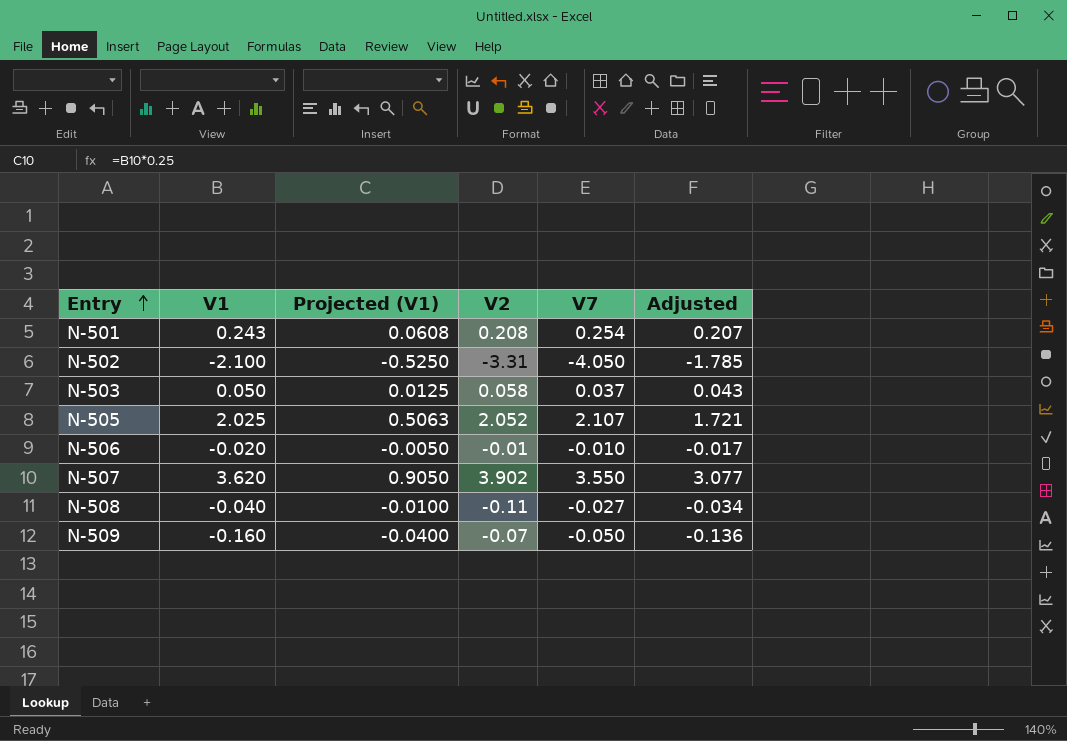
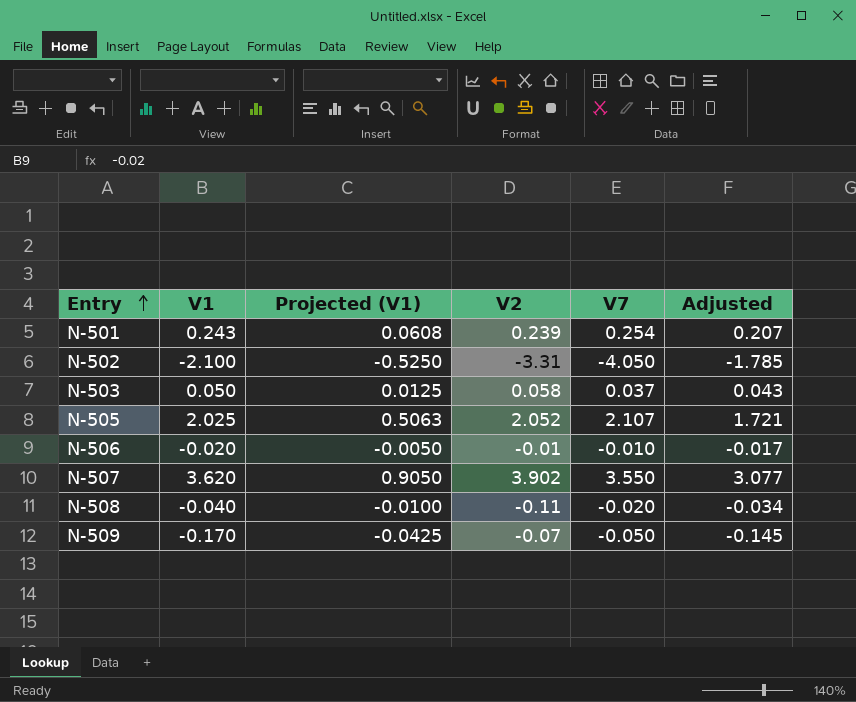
N-501 | V2: 0.208 -> 0.239
N-508 | V7: -0.027 -> -0.020
N-509 | V1: -0.160 -> -0.170
N-509 | Projected (V1): -0.0400 -> -0.0425
N-509 | Adjusted: -0.136 -> -0.145

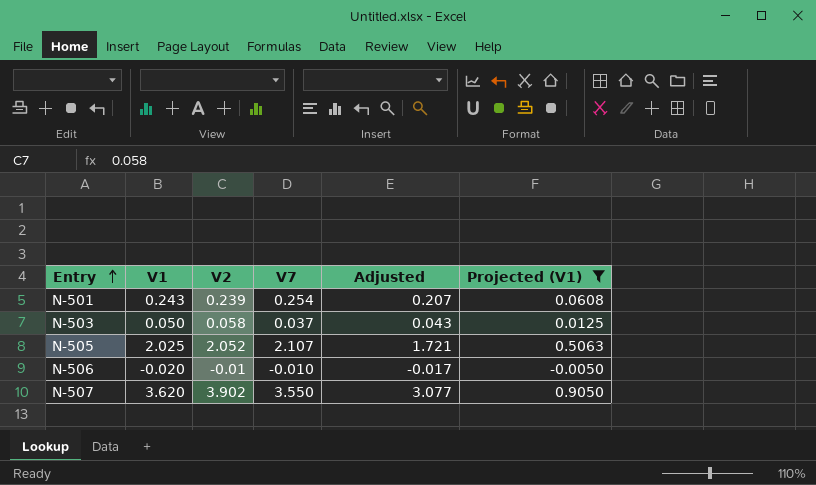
filter: none -> Projected (V1) >= -0.0050
column Projected (V1) | position: 3 -> 6

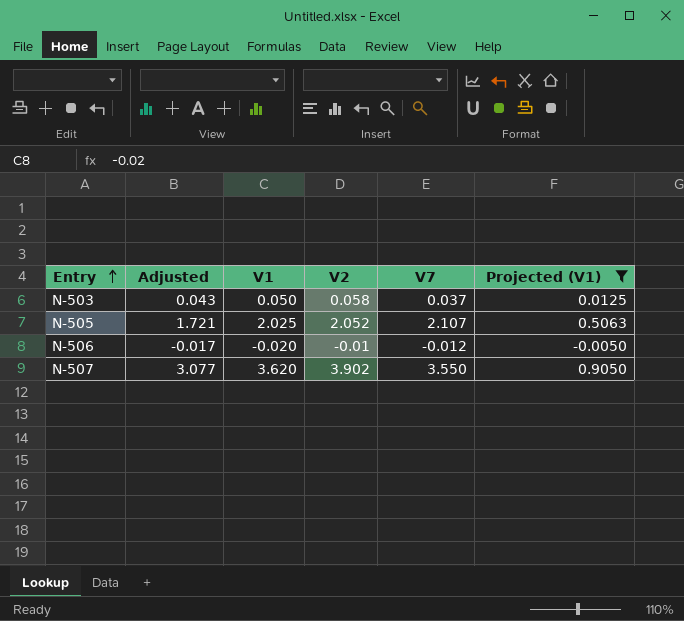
column Adjusted | position: 5 -> 2
row N-501: 0.243 | 0.239 | 0.254 | 0.207 | 0.0608 -> none
N-506 | V7: -0.010 -> -0.012

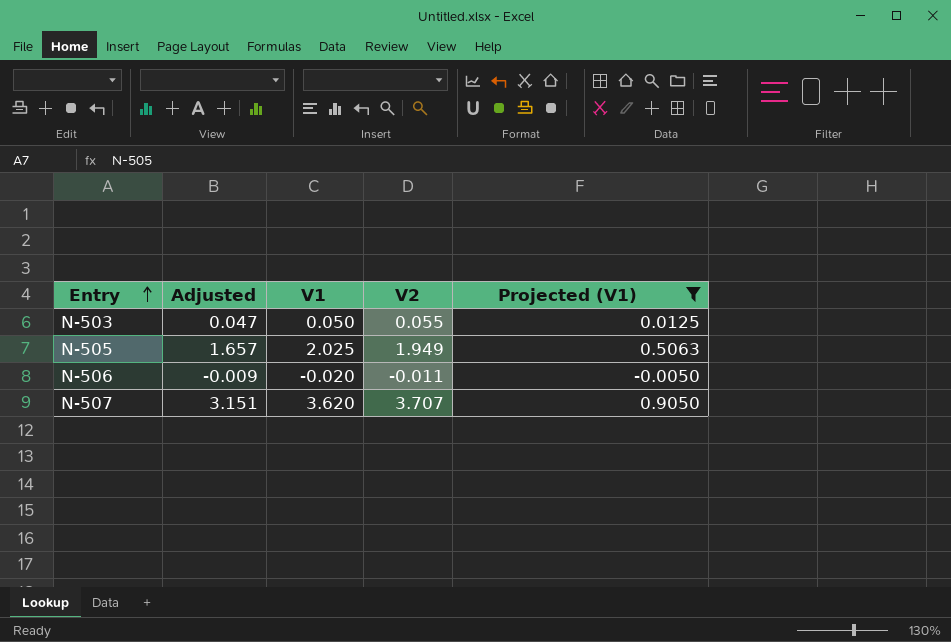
column V7 | position: 5 -> none
column Adjusted | formula: [V1] * 0.85 -> [V2] * 0.85
N-503 | V2: 0.058 -> 0.055
N-505 | V2: 2.052 -> 1.949
N-506 | V2: -0.01 -> -0.011
N-507 | V2: 3.902 -> 3.707

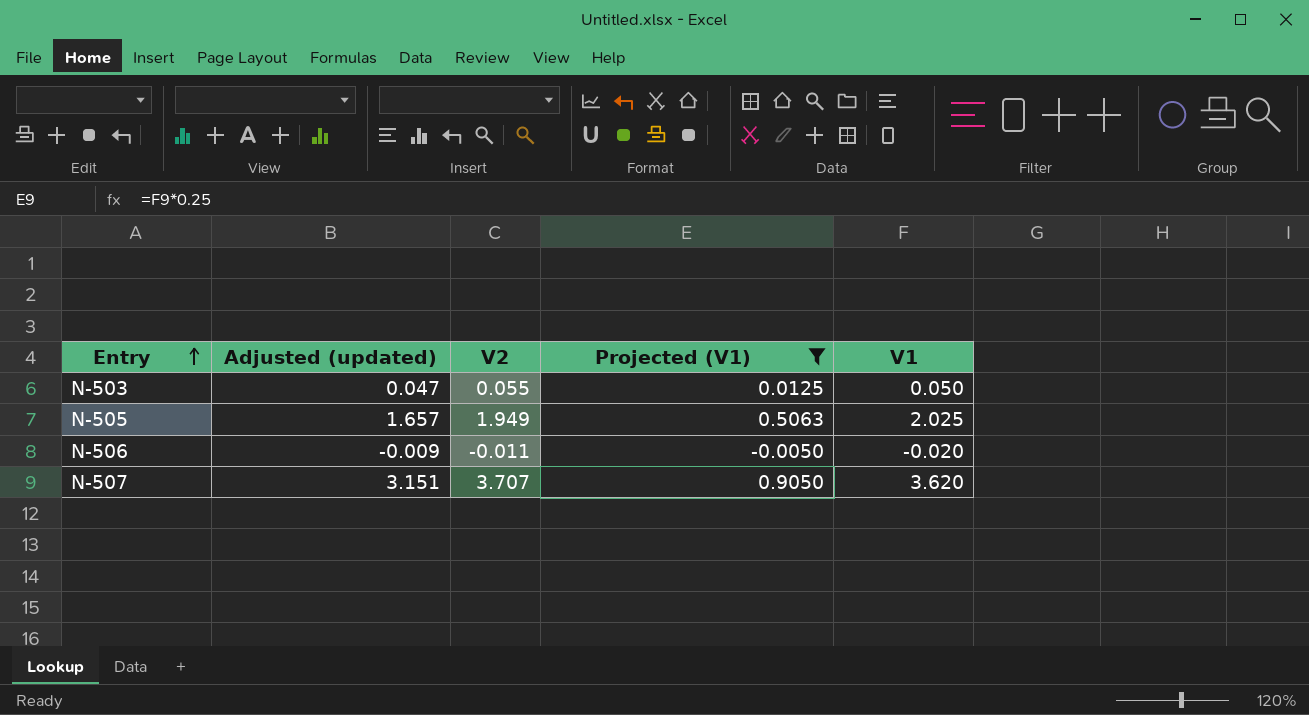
column name: Adjusted -> Adjusted (updated)
column V1 | position: 3 -> 5

